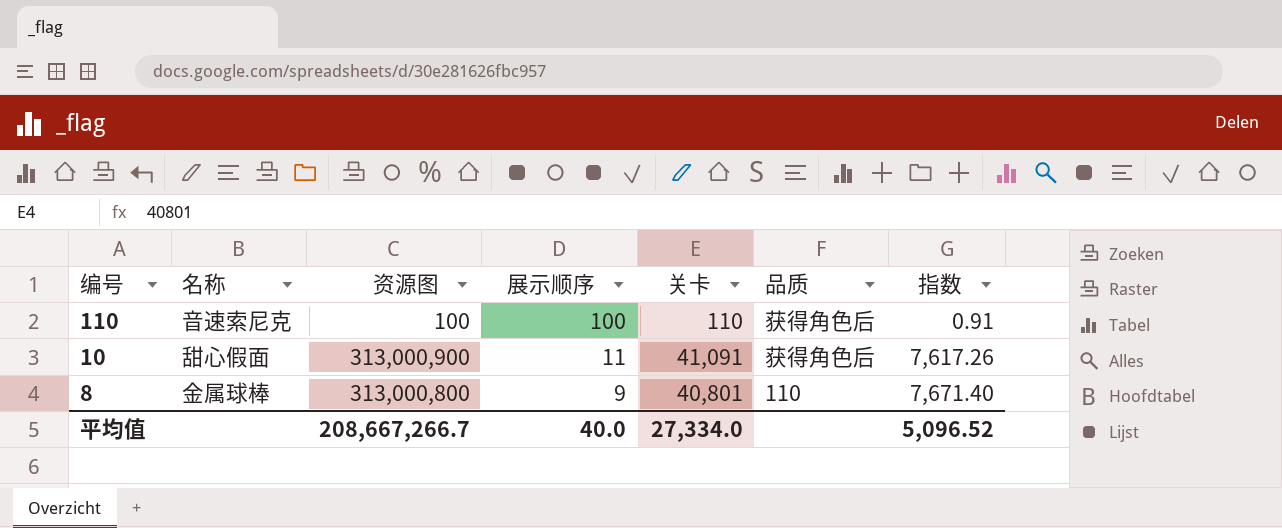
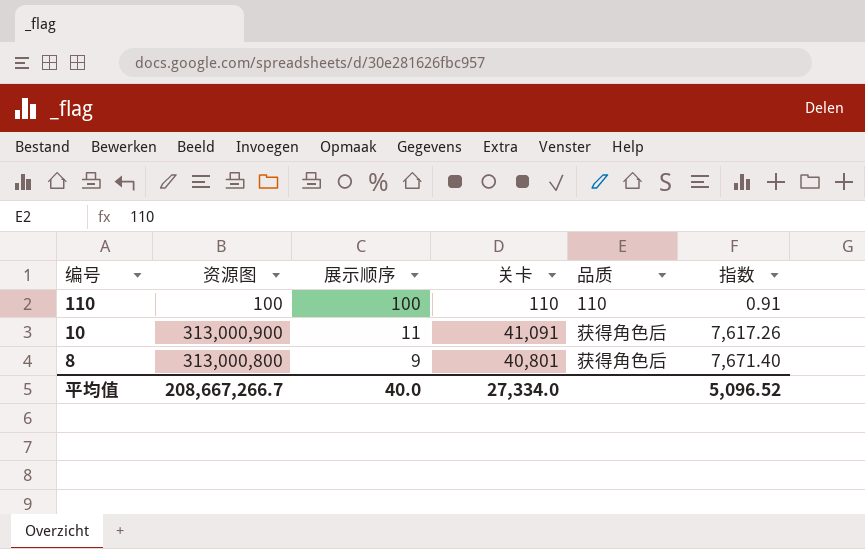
column 名称 | position: 2 -> none
110 | 品质: 获得角色后 -> 110
8 | 品质: 110 -> 获得角色后

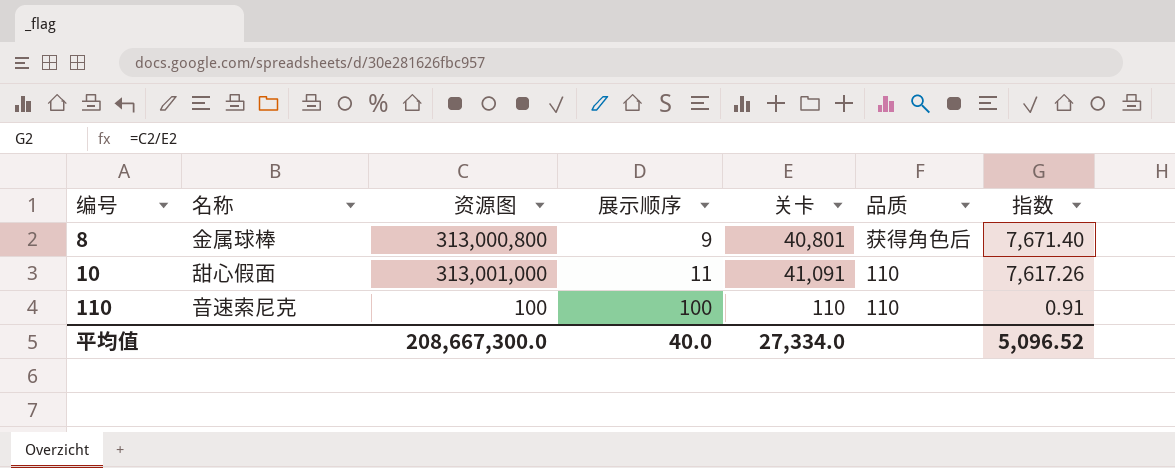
row order: 编号 descending -> 编号 ascending
column 名称 | position: none -> 2
10 | 资源图: 313,000,900 -> 313,001,000
10 | 品质: 获得角色后 -> 110
平均值 | 资源图: 208,667,266.7 -> 208,667,300.0

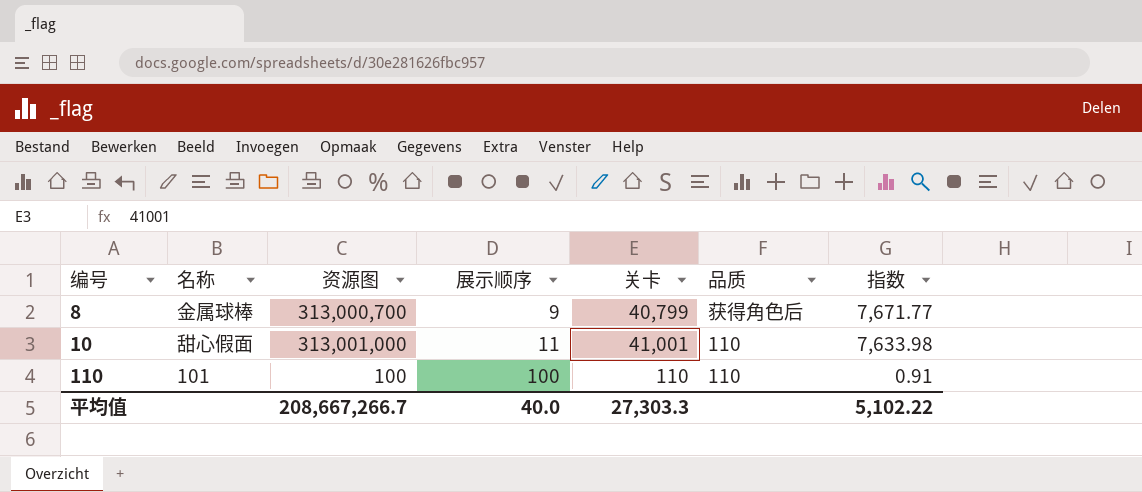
8 | 资源图: 313,000,800 -> 313,000,700
8 | 关卡: 40,801 -> 40,799
8 | 指数: 7,671.40 -> 7,671.77
10 | 关卡: 41,091 -> 41,001
10 | 指数: 7,617.26 -> 7,633.98
110 | 名称: 音速索尼克 -> 101
平均值 | 资源图: 208,667,300.0 -> 208,667,266.7
平均值 | 关卡: 27,334.0 -> 27,303.3
平均值 | 指数: 5,096.52 -> 5,102.22

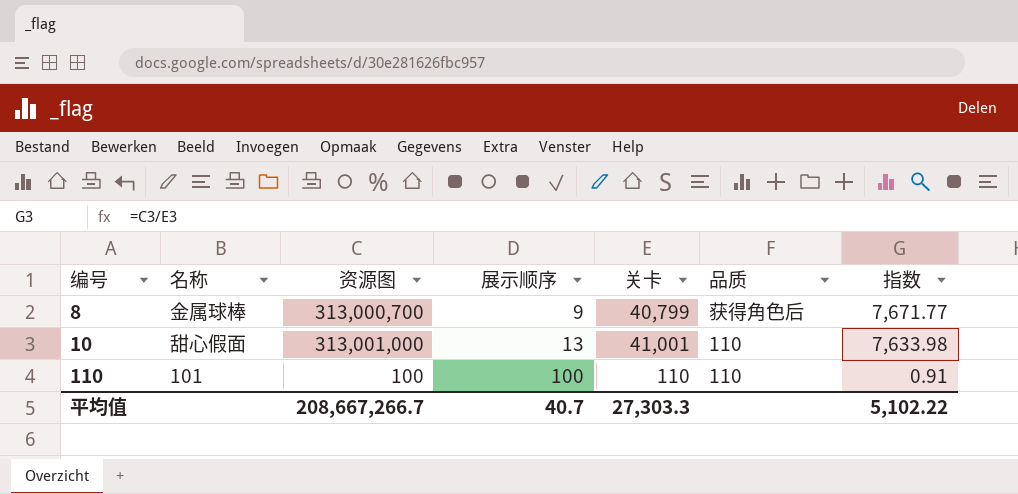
10 | 展示顺序: 11 -> 13
平均值 | 展示顺序: 40.0 -> 40.7

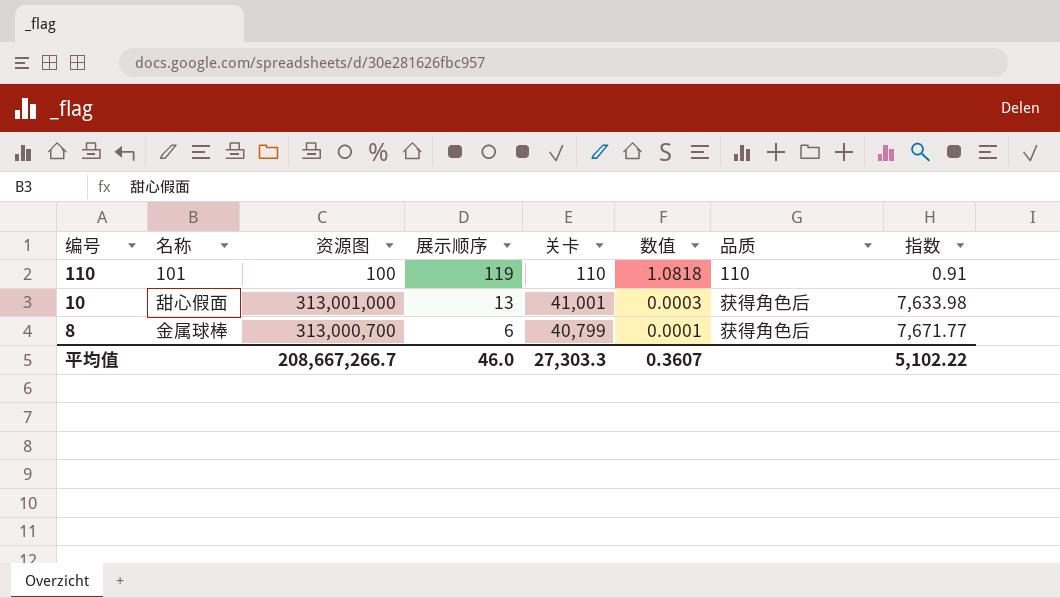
row order: 编号 ascending -> 编号 descending
column 数值 | formula: none -> [展示顺序] / [关卡]
110 | 展示顺序: 100 -> 119
10 | 品质: 110 -> 获得角色后
8 | 展示顺序: 9 -> 6
平均值 | 展示顺序: 40.7 -> 46.0

